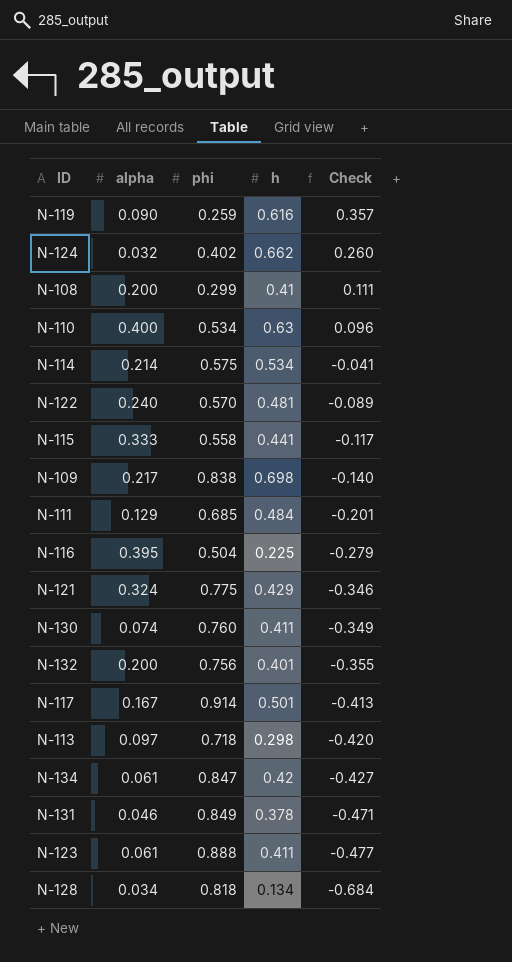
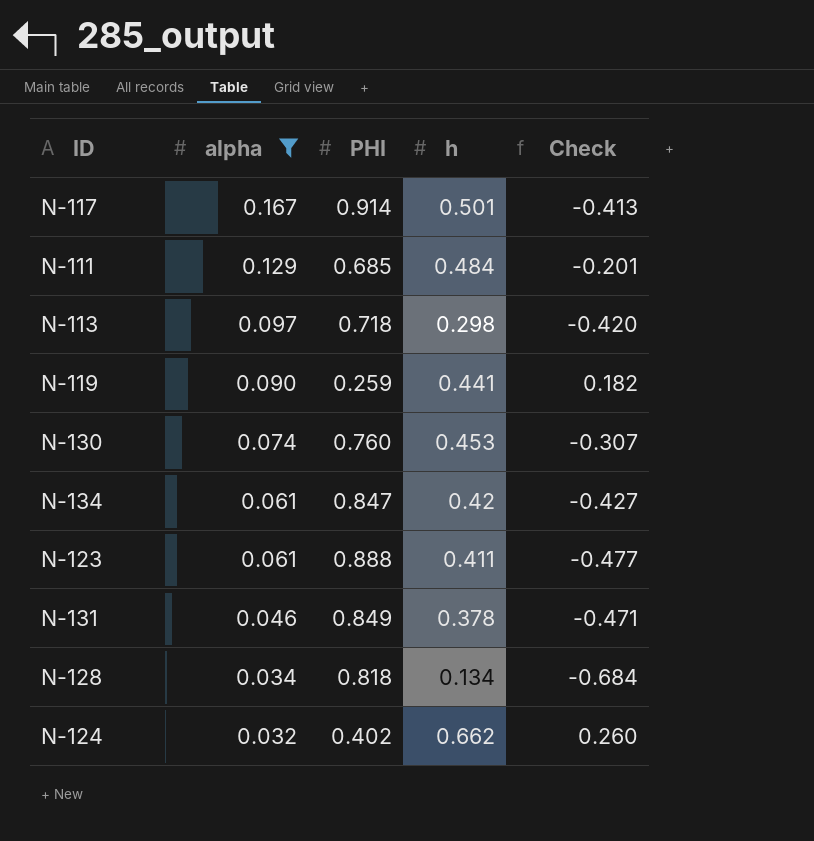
filter: none -> alpha <= 0.167
row order: Check descending -> alpha descending
column name: phi -> PHI
N-119 | h: 0.616 -> 0.441
N-119 | Check: 0.357 -> 0.182
N-130 | h: 0.411 -> 0.453
N-130 | Check: -0.349 -> -0.307

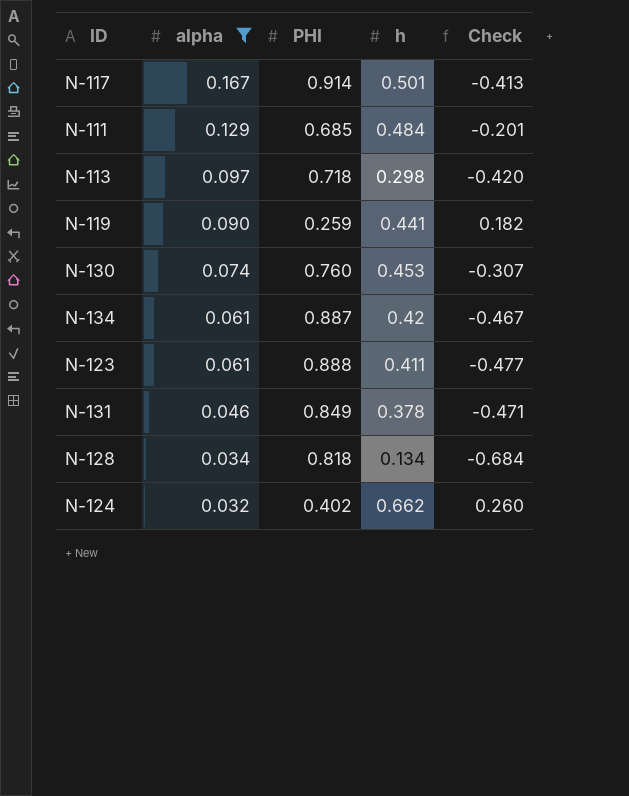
N-134 | PHI: 0.847 -> 0.887
N-134 | Check: -0.427 -> -0.467

